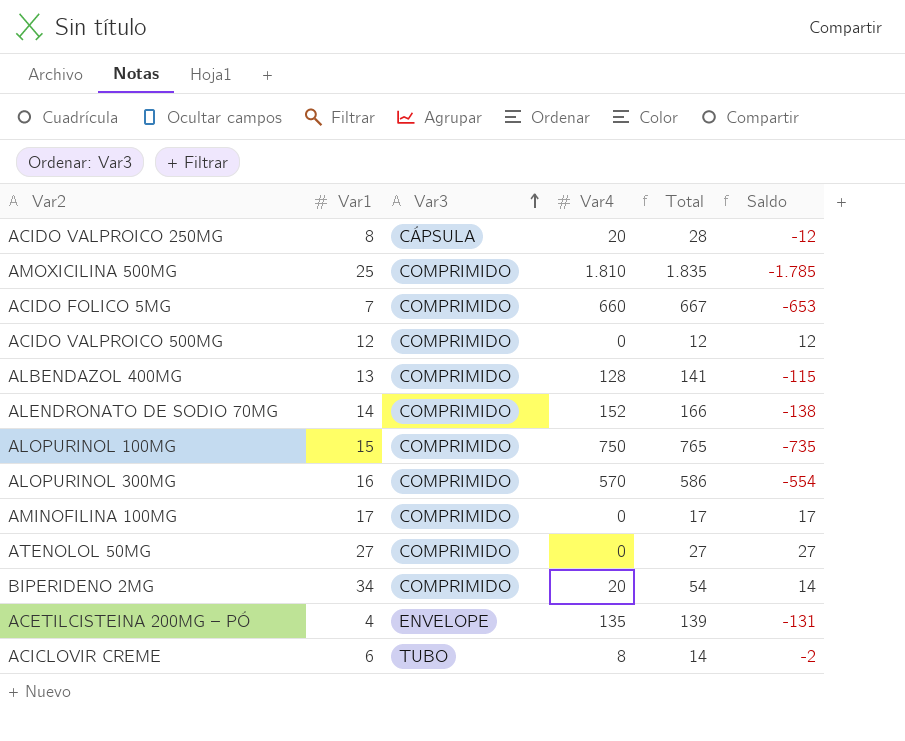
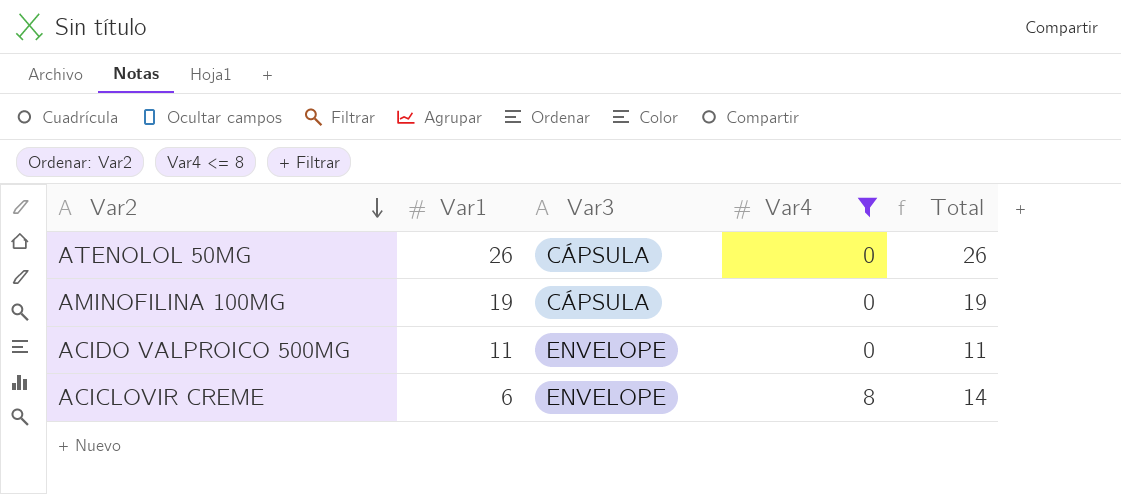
filter: none -> Var4 <= 8
row order: Var3 ascending -> Var2 descending
column Saldo | formula: [Var1] - [Var4] -> none
ATENOLOL 50MG | Var1: 27 -> 26
ATENOLOL 50MG | Var3: COMPRIMIDO -> CÁPSULA
ATENOLOL 50MG | Total: 27 -> 26
AMINOFILINA 100MG | Var1: 17 -> 19
AMINOFILINA 100MG | Var3: COMPRIMIDO -> CÁPSULA
AMINOFILINA 100MG | Total: 17 -> 19
ACIDO VALPROICO 500MG | Var1: 12 -> 11
ACIDO VALPROICO 500MG | Var3: COMPRIMIDO -> ENVELOPE
ACIDO VALPROICO 500MG | Total: 12 -> 11
ACICLOVIR CREME | Var3: TUBO -> ENVELOPE

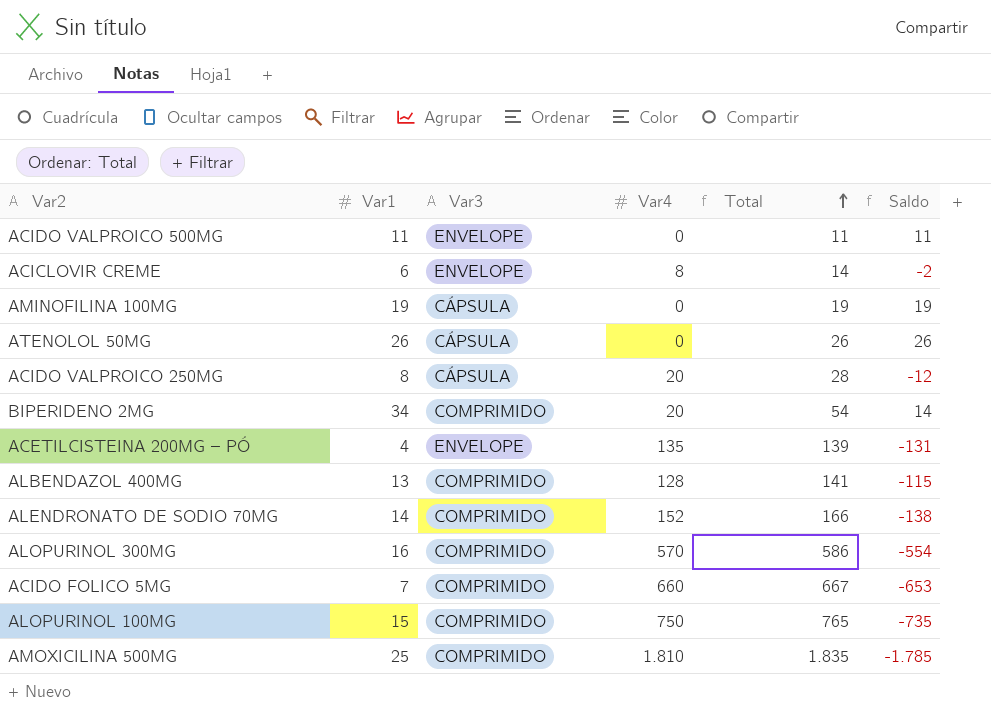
filter: Var4 <= 8 -> none
row order: Var2 descending -> Total ascending
column Saldo | formula: none -> [Var1] - [Var4]

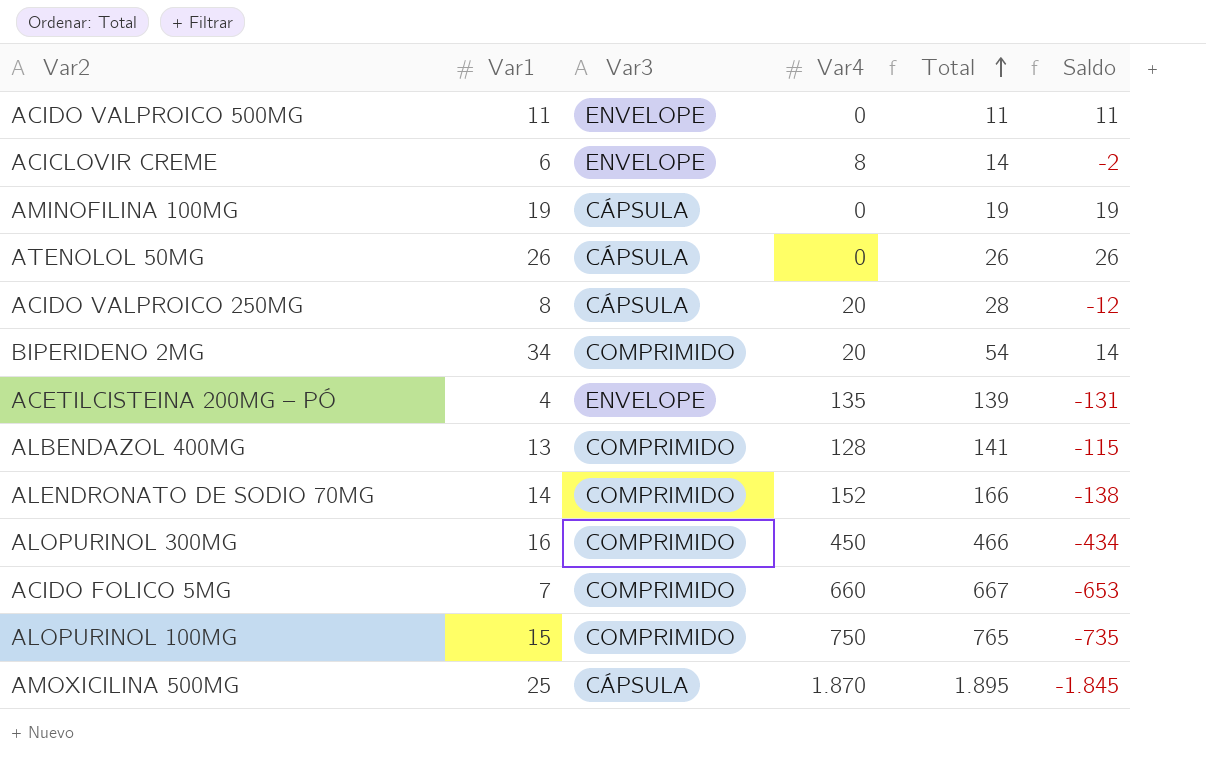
ALOPURINOL 300MG | Var4: 570 -> 450
ALOPURINOL 300MG | Total: 586 -> 466
ALOPURINOL 300MG | Saldo: -554 -> -434
AMOXICILINA 500MG | Var3: COMPRIMIDO -> CÁPSULA
AMOXICILINA 500MG | Var4: 1.810 -> 1.870
AMOXICILINA 500MG | Total: 1.835 -> 1.895
AMOXICILINA 500MG | Saldo: -1.785 -> -1.845

